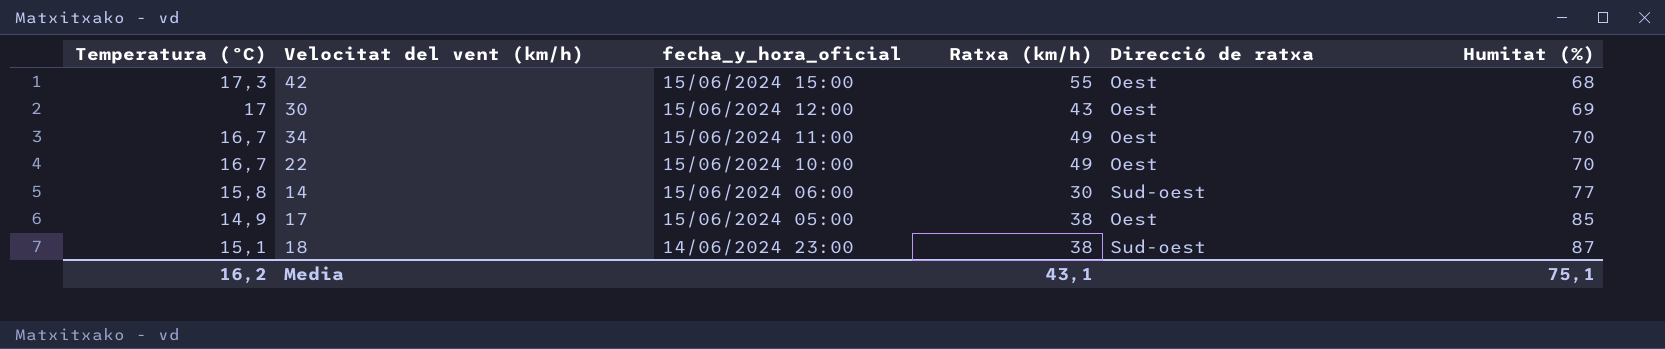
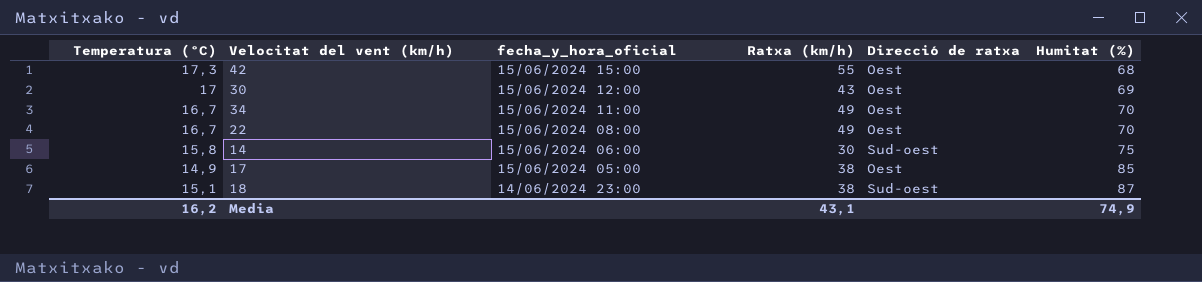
22 | fecha_y_hora_oficial: 15/06/2024 10:00 -> 15/06/2024 08:00
14 | Humitat (%): 77 -> 75
Media | Humitat (%): 75,1 -> 74,9

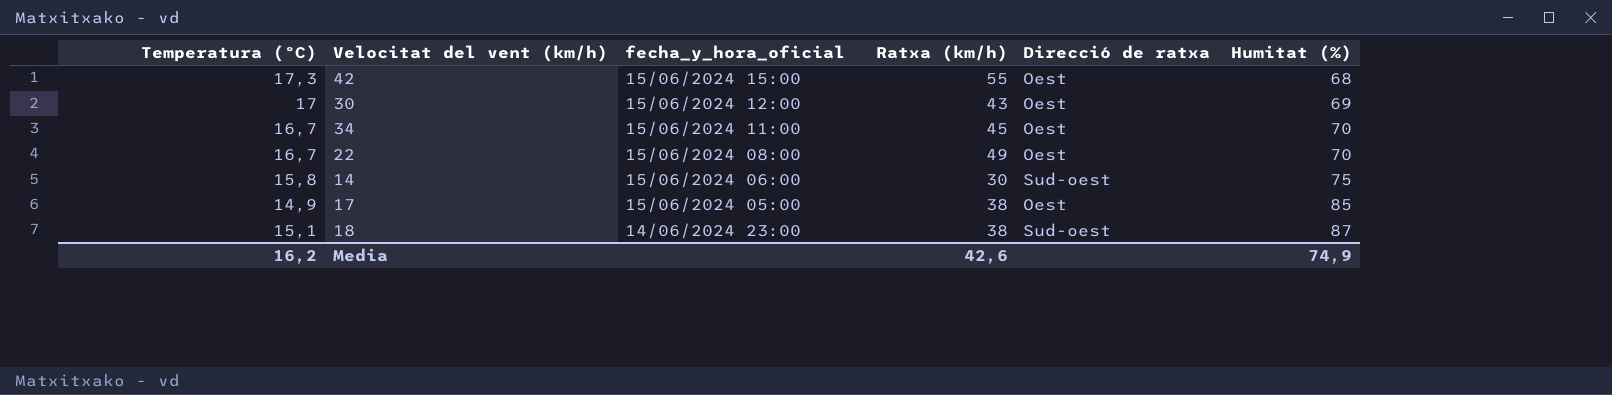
34 | Ratxa (km/h): 49 -> 45
Media | Ratxa (km/h): 43,1 -> 42,6

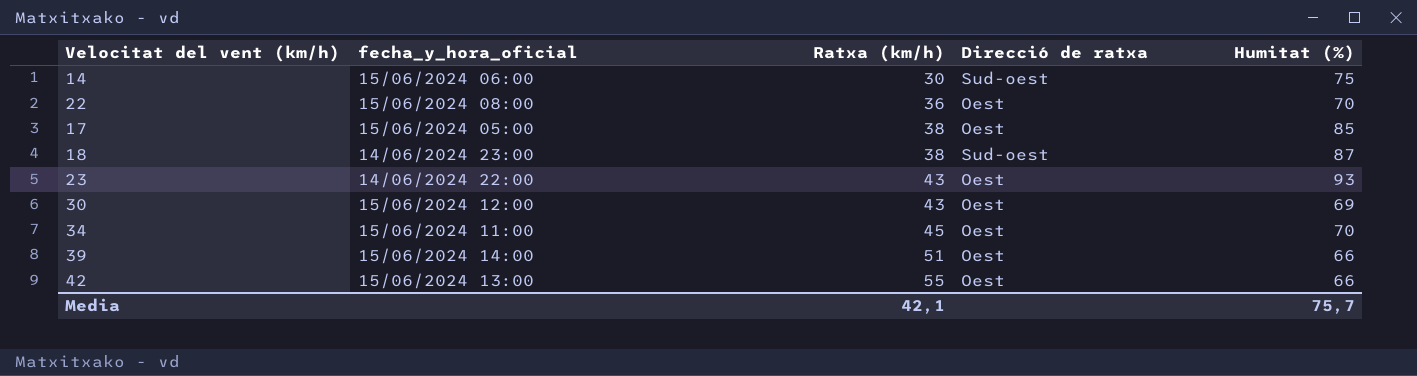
row order: fecha_y_hora_oficial descending -> Ratxa (km/h) ascending
column Temperatura (ºC) | position: 1 -> none
22 | Ratxa (km/h): 49 -> 36
row 23: none -> 14/06/2024 22:00 | 43 | Oest | 93
row 39: none -> 15/06/2024 14:00 | 51 | Oest | 66
42 | fecha_y_hora_oficial: 15/06/2024 15:00 -> 15/06/2024 13:00
42 | Humitat (%): 68 -> 66
Media | Ratxa (km/h): 42,6 -> 42,1
Media | Humitat (%): 74,9 -> 75,7

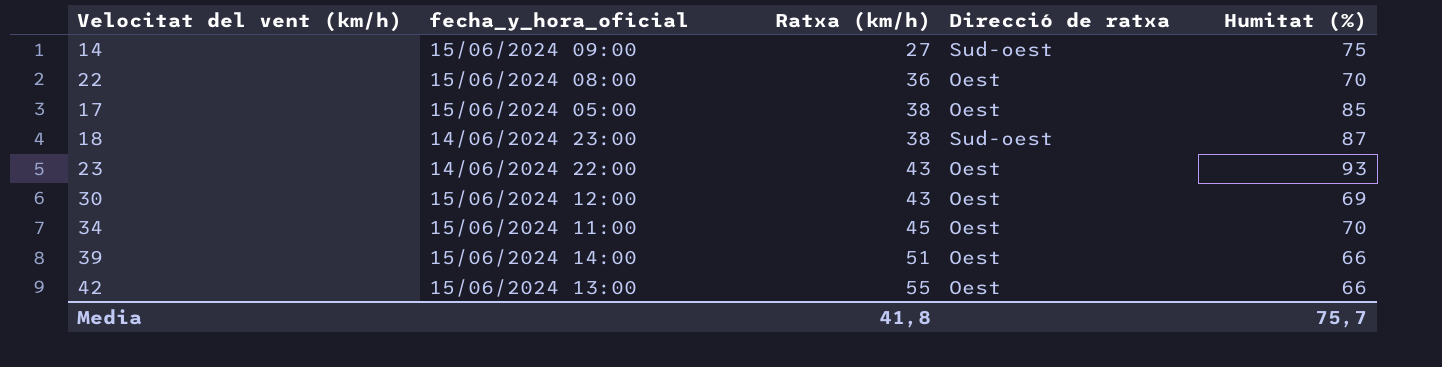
14 | fecha_y_hora_oficial: 15/06/2024 06:00 -> 15/06/2024 09:00
14 | Ratxa (km/h): 30 -> 27
Media | Ratxa (km/h): 42,1 -> 41,8

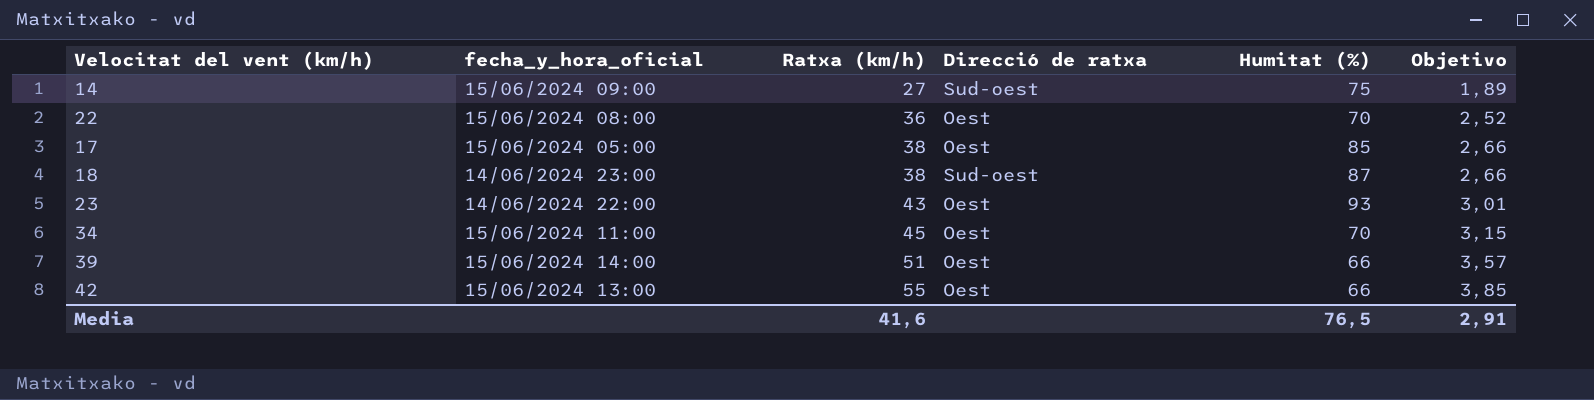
column Objetivo | formula: none -> [Ratxa (km/h)] * 0,07
row 30: 15/06/2024 12:00 | 43 | Oest | 69 -> none
Media | Ratxa (km/h): 41,8 -> 41,6
Media | Humitat (%): 75,7 -> 76,5

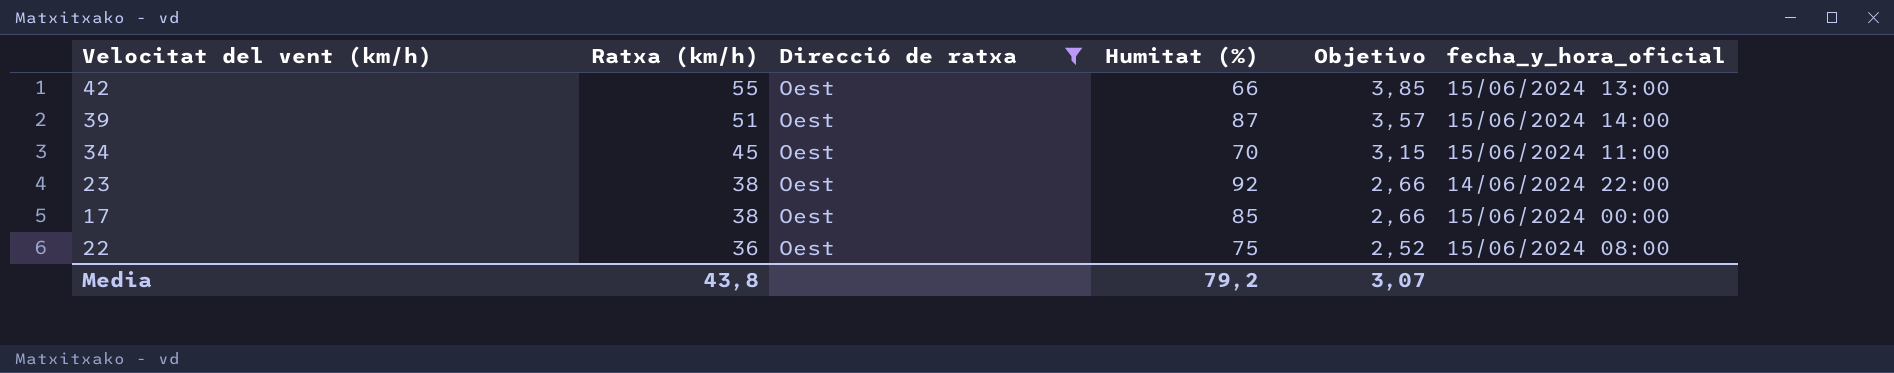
filter: none -> Direcció de ratxa = Oest
row order: Ratxa (km/h) ascending -> Ratxa (km/h) descending
column fecha_y_hora_oficial | position: 2 -> 6
39 | Humitat (%): 66 -> 87
23 | Ratxa (km/h): 43 -> 38
23 | Humitat (%): 93 -> 92
23 | Objetivo: 3,01 -> 2,66
17 | fecha_y_hora_oficial: 15/06/2024 05:00 -> 15/06/2024 00:00
22 | Humitat (%): 70 -> 75
Media | Ratxa (km/h): 41,6 -> 43,8
Media | Humitat (%): 76,5 -> 79,2
Media | Objetivo: 2,91 -> 3,07

